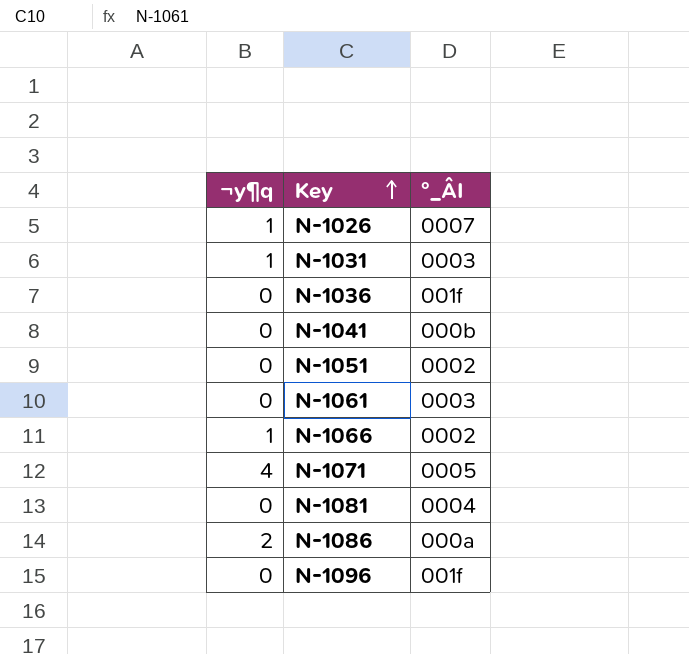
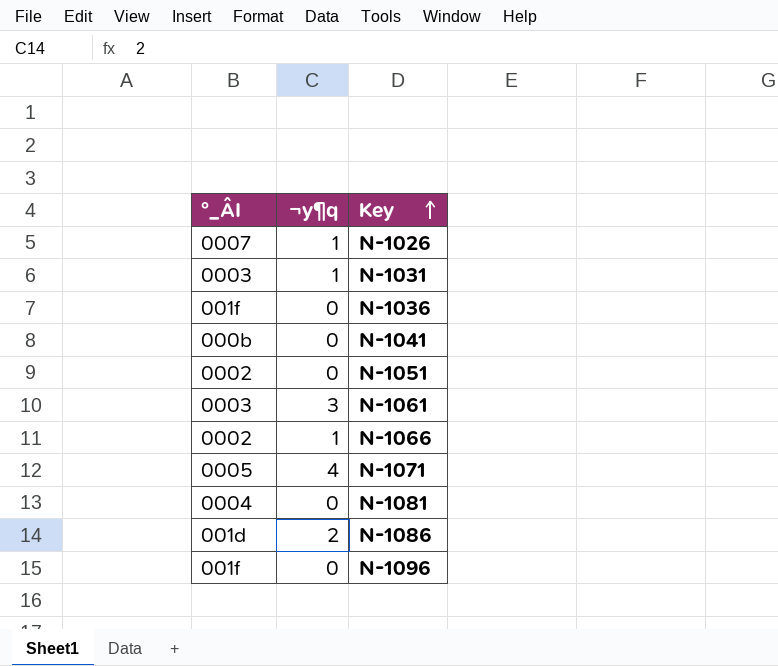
column °_ÂI | position: 3 -> 1
N-1061 | ¬y¶q: 0 -> 3
N-1086 | °_ÂI: 000a -> 001d

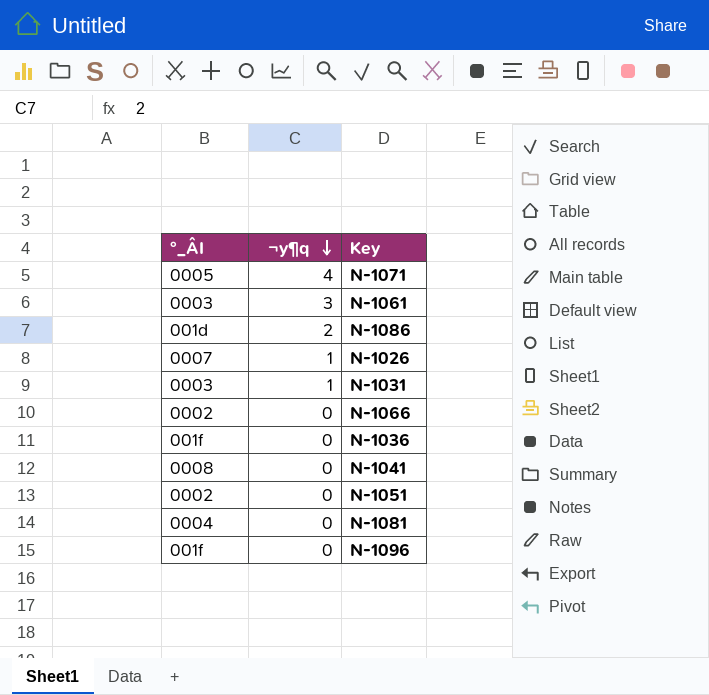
row order: Key ascending -> ¬y¶q descending
N-1066 | ¬y¶q: 1 -> 0
N-1041 | °_ÂI: 000b -> 0008

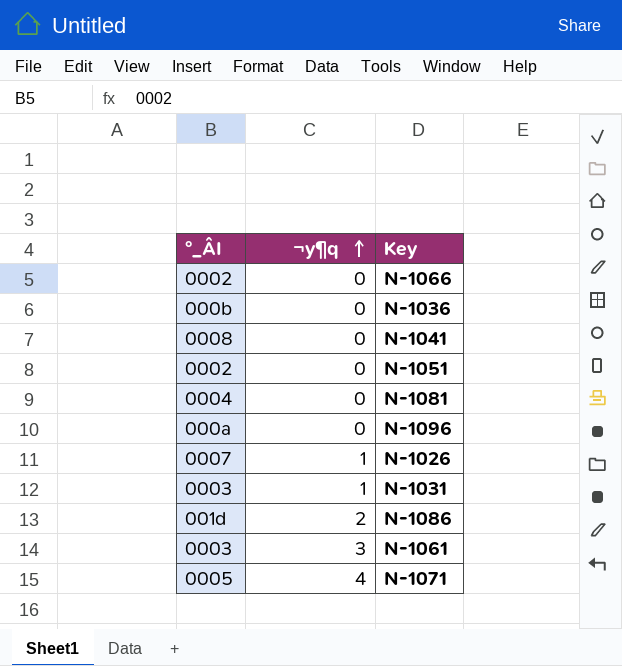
row order: ¬y¶q descending -> ¬y¶q ascending
N-1036 | °_ÂI: 001f -> 000b
N-1096 | °_ÂI: 001f -> 000a

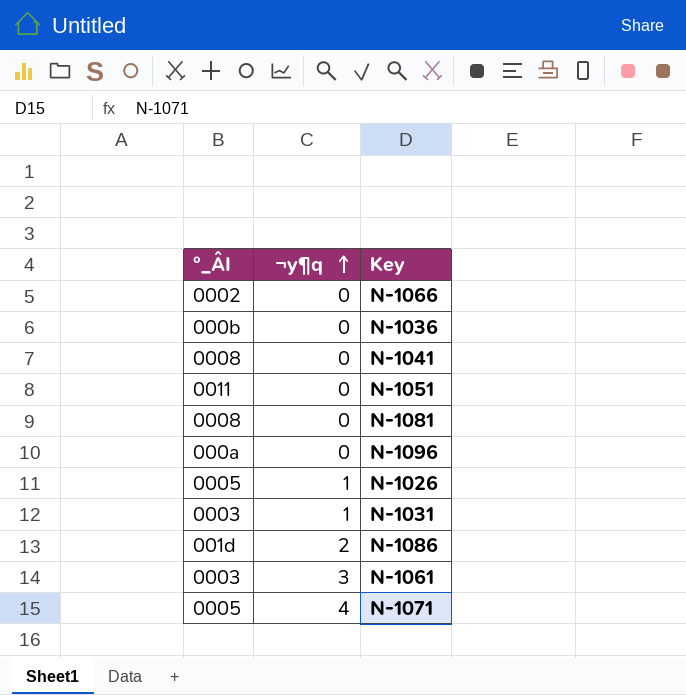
N-1051 | °_ÂI: 0002 -> 0011
N-1081 | °_ÂI: 0004 -> 0008
N-1026 | °_ÂI: 0007 -> 0005

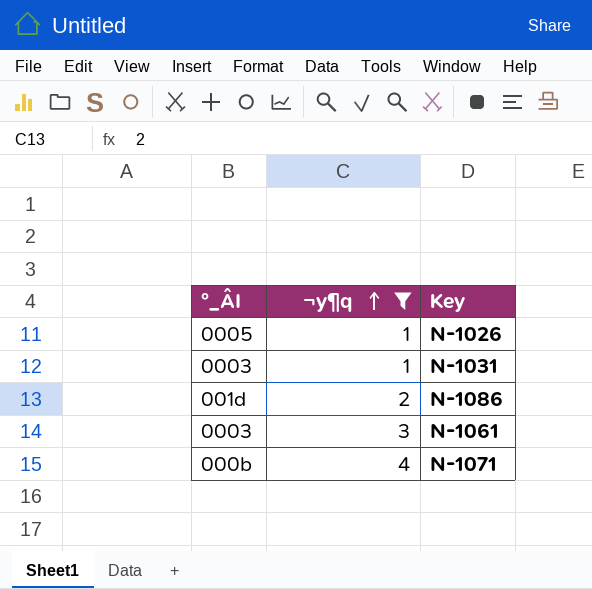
filter: none -> ¬y¶q != 0
N-1071 | °_ÂI: 0005 -> 000b

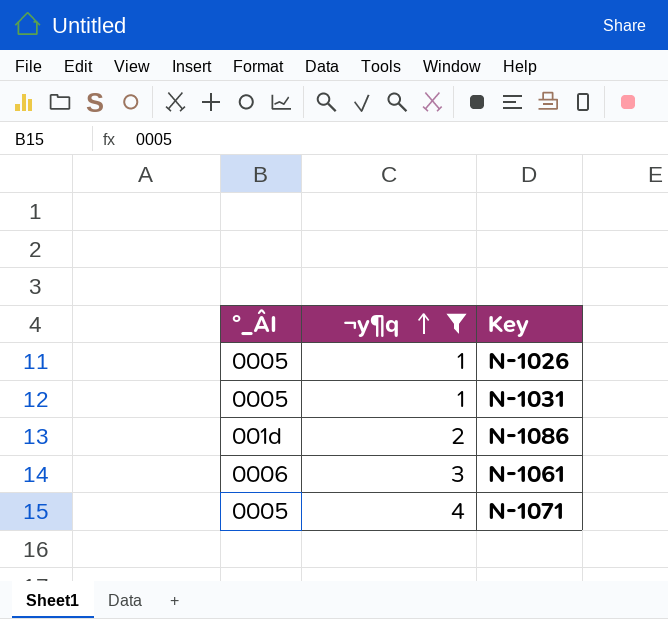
N-1031 | °_ÂI: 0003 -> 0005
N-1061 | °_ÂI: 0003 -> 0006
N-1071 | °_ÂI: 000b -> 0005

